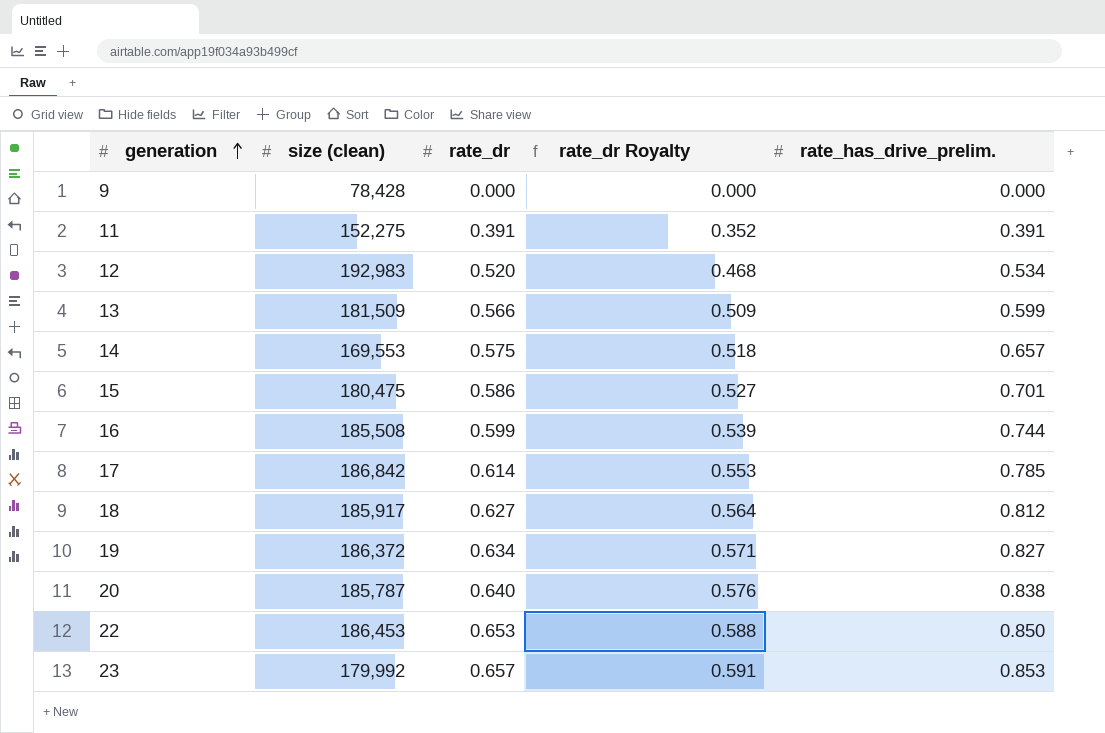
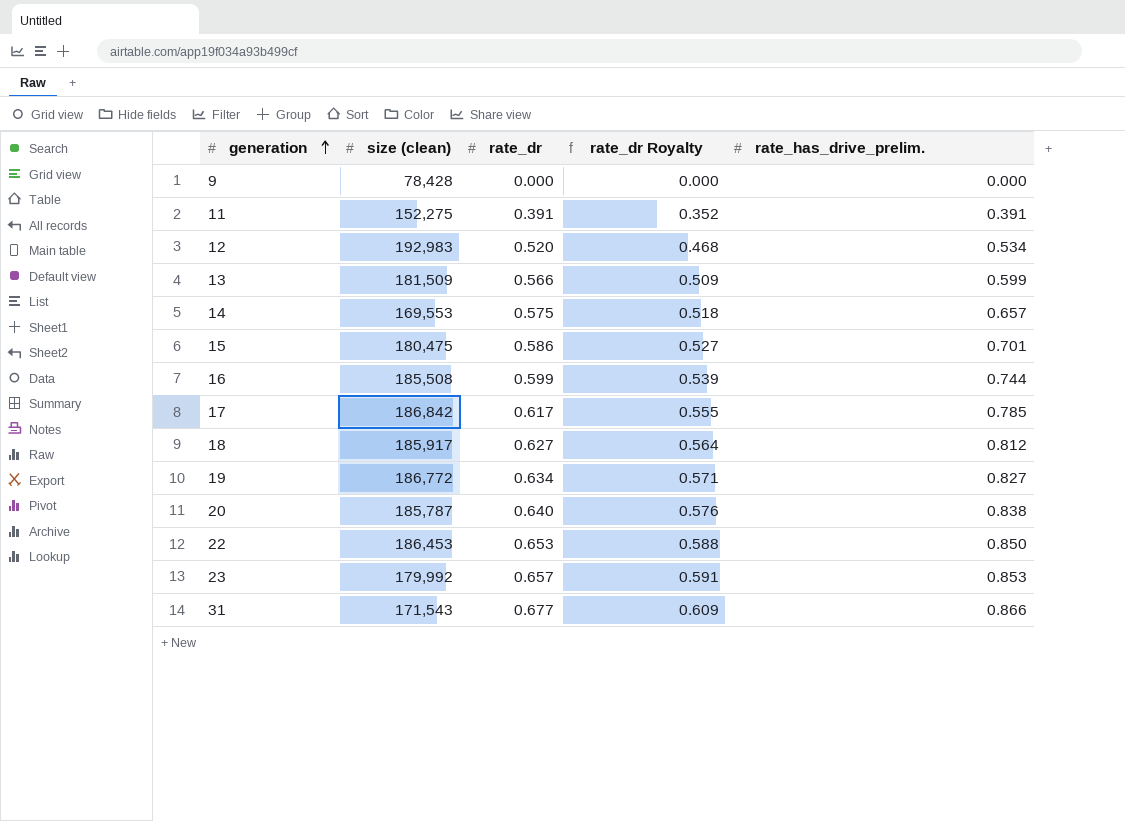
17 | rate_dr: 0.614 -> 0.617
17 | rate_dr Royalty: 0.553 -> 0.555
19 | size (clean): 186,372 -> 186,772
row 31: none -> 171,543 | 0.677 | 0.609 | 0.866

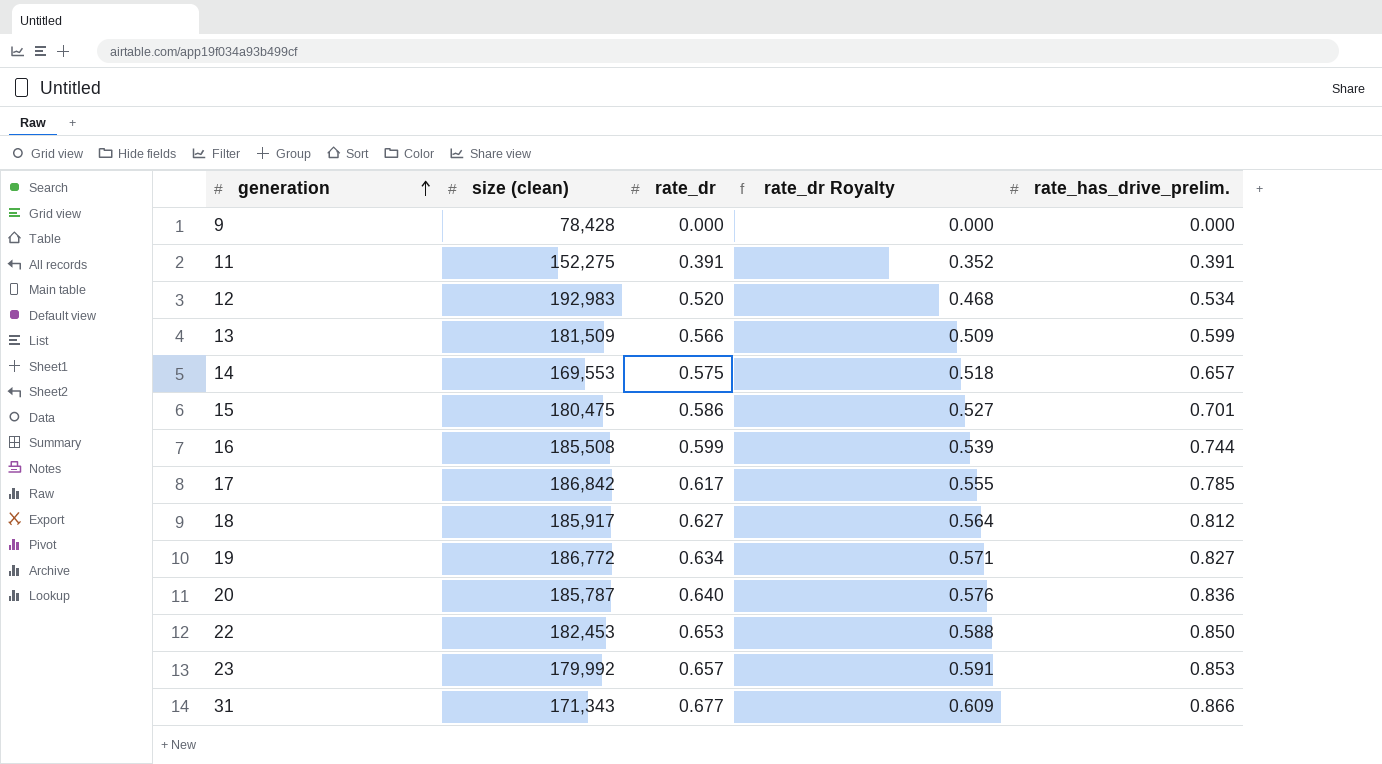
20 | rate_has_drive_prelim.: 0.838 -> 0.836
22 | size (clean): 186,453 -> 182,453
31 | size (clean): 171,543 -> 171,343

